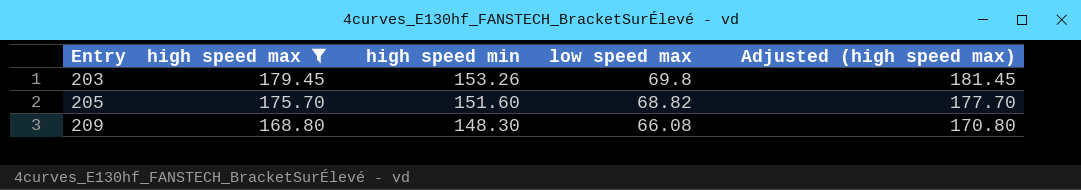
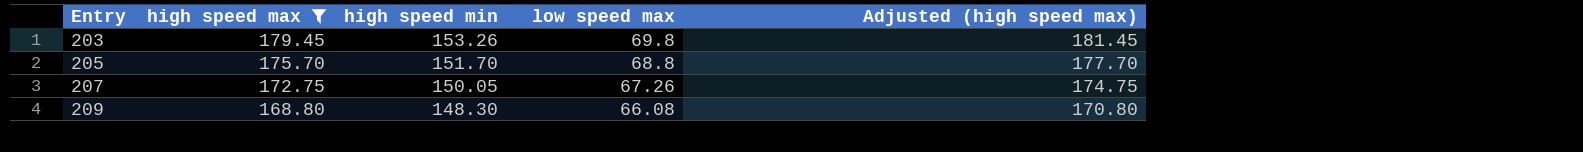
205 | high speed min: 151.60 -> 151.70
205 | low speed max: 68.82 -> 68.8
row 207: none -> 172.75 | 150.05 | 67.26 | 174.75

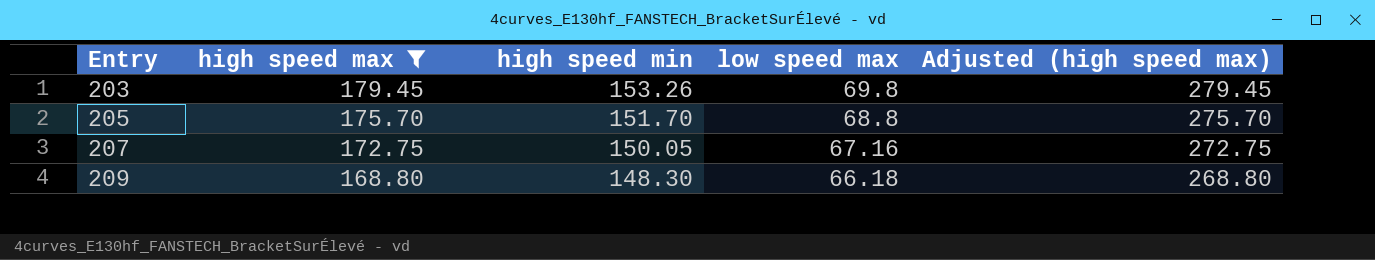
column Adjusted (high speed max) | formula: [high speed max] + 2 -> [high speed max] + 100
207 | low speed max: 67.26 -> 67.16
209 | low speed max: 66.08 -> 66.18

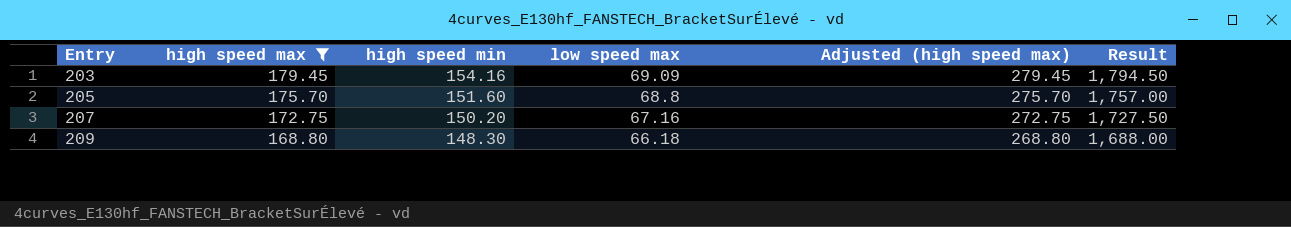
column Result | formula: none -> [high speed max] * 10
203 | high speed min: 153.26 -> 154.16
203 | low speed max: 69.8 -> 69.09
205 | high speed min: 151.70 -> 151.60
207 | high speed min: 150.05 -> 150.20

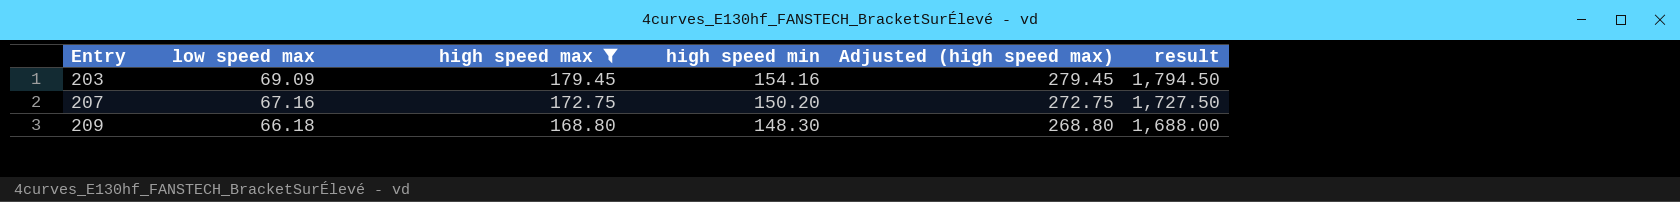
column low speed max | position: 4 -> 2
column name: Result -> result
row 205: 175.70 | 151.60 | 68.8 | 275.70 | 1,757.00 -> none

